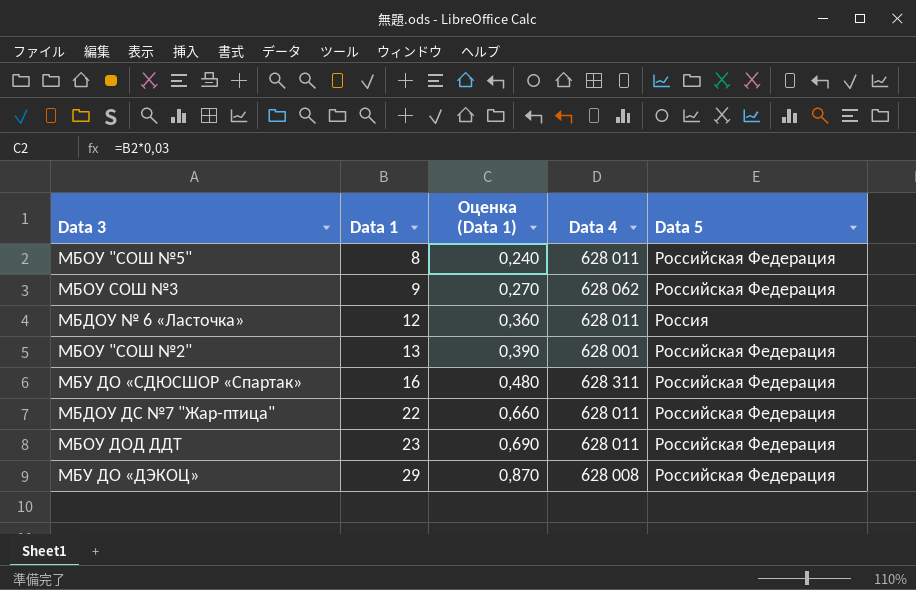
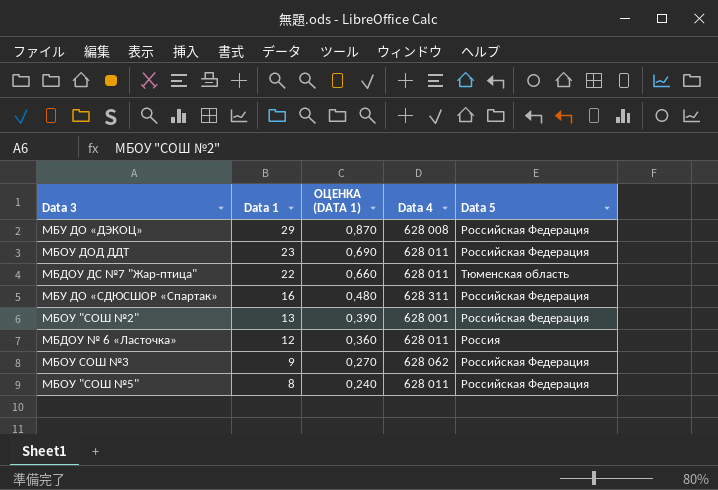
row order: Data 1 ascending -> Data 1 descending
column name: Оценка (Data 1) -> ОЦЕНКА (DATA 1)
МБДОУ ДС №7 "Жар-птица" | Data 5: Российская Федерация -> Тюменская область

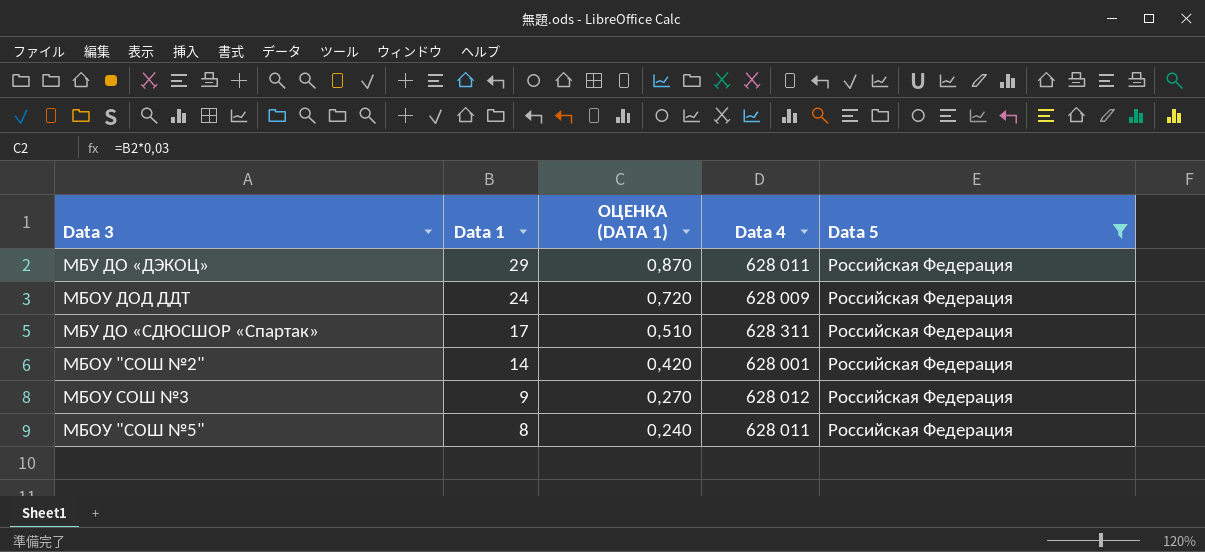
filter: none -> Data 5 = Российская Федерация
МБУ ДО «ДЭКОЦ» | Data 4: 628 008 -> 628 011
МБОУ ДОД ДДТ | Data 1: 23 -> 24
МБОУ ДОД ДДТ | ОЦЕНКА (DATA 1): 0,690 -> 0,720
МБОУ ДОД ДДТ | Data 4: 628 011 -> 628 009
МБУ ДО «СДЮСШОР «Спартак» | Data 1: 16 -> 17
МБУ ДО «СДЮСШОР «Спартак» | ОЦЕНКА (DATA 1): 0,480 -> 0,510
МБОУ "СОШ №2" | Data 1: 13 -> 14
МБОУ "СОШ №2" | ОЦЕНКА (DATA 1): 0,390 -> 0,420
МБОУ СОШ №3 | Data 4: 628 062 -> 628 012

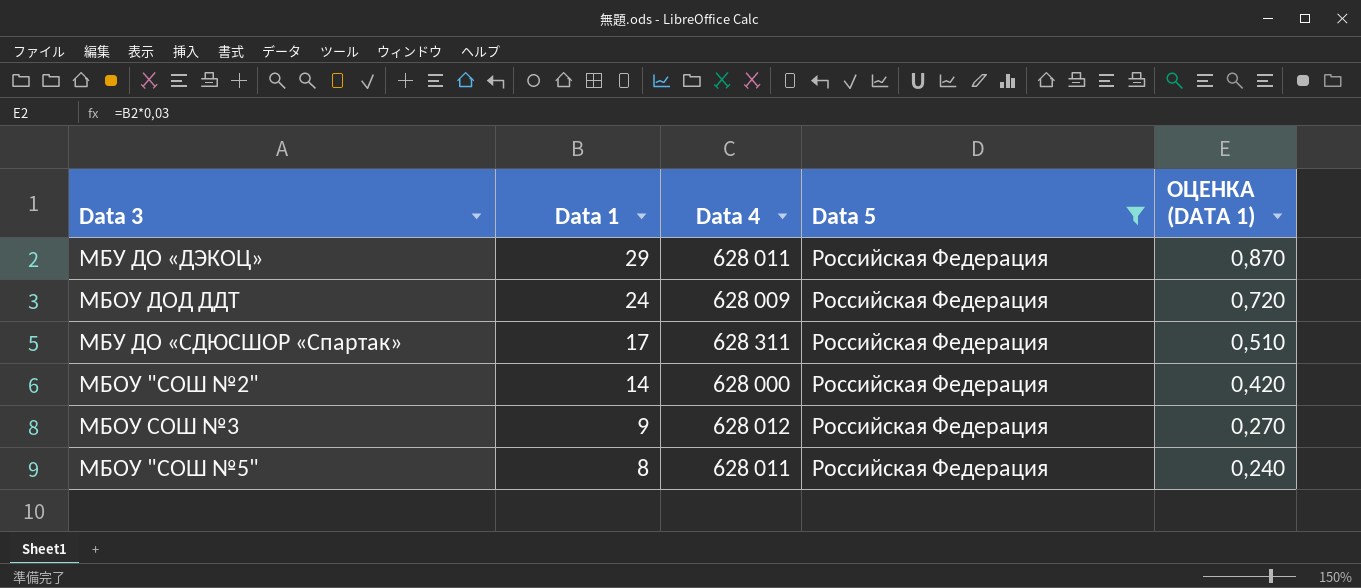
column ОЦЕНКА (DATA 1) | position: 3 -> 5
МБОУ "СОШ №2" | Data 4: 628 001 -> 628 000

